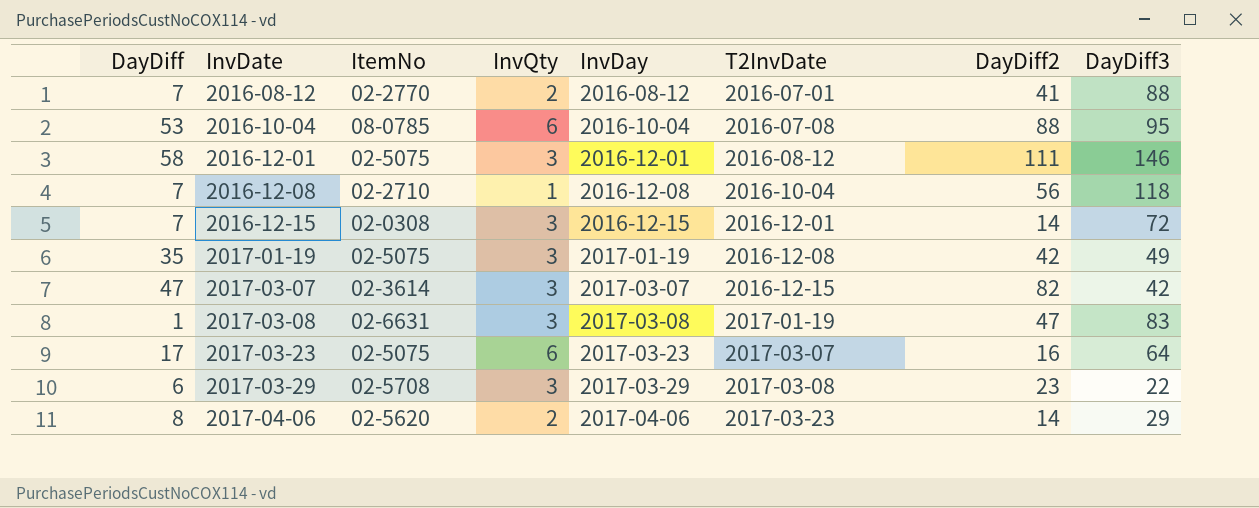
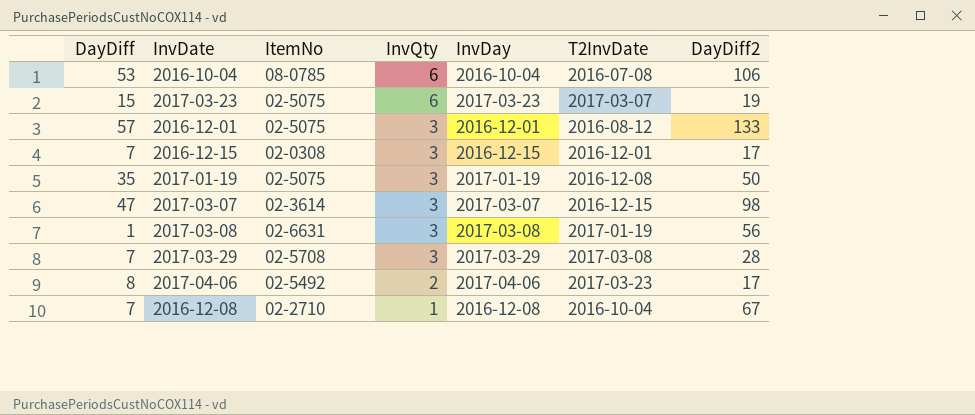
row order: InvDate ascending -> InvQty descending
column DayDiff3 | position: 8 -> none
row 2016-08-12: 7 | 02-2770 | 2 | 2016-08-12 | 2016-07-01 | 41 | 88 -> none
2016-10-04 | DayDiff2: 88 -> 106
2017-03-23 | DayDiff: 17 -> 15
2017-03-23 | DayDiff2: 16 -> 19
2016-12-01 | DayDiff: 58 -> 57
2016-12-01 | DayDiff2: 111 -> 133
2016-12-15 | DayDiff2: 14 -> 17
2017-01-19 | DayDiff2: 42 -> 50
2017-03-07 | DayDiff2: 82 -> 98
2017-03-08 | DayDiff2: 47 -> 56
2017-03-29 | DayDiff: 6 -> 7
2017-03-29 | DayDiff2: 23 -> 28
2017-04-06 | ItemNo: 02-5620 -> 02-5492
2017-04-06 | DayDiff2: 14 -> 17
2016-12-08 | DayDiff2: 56 -> 67

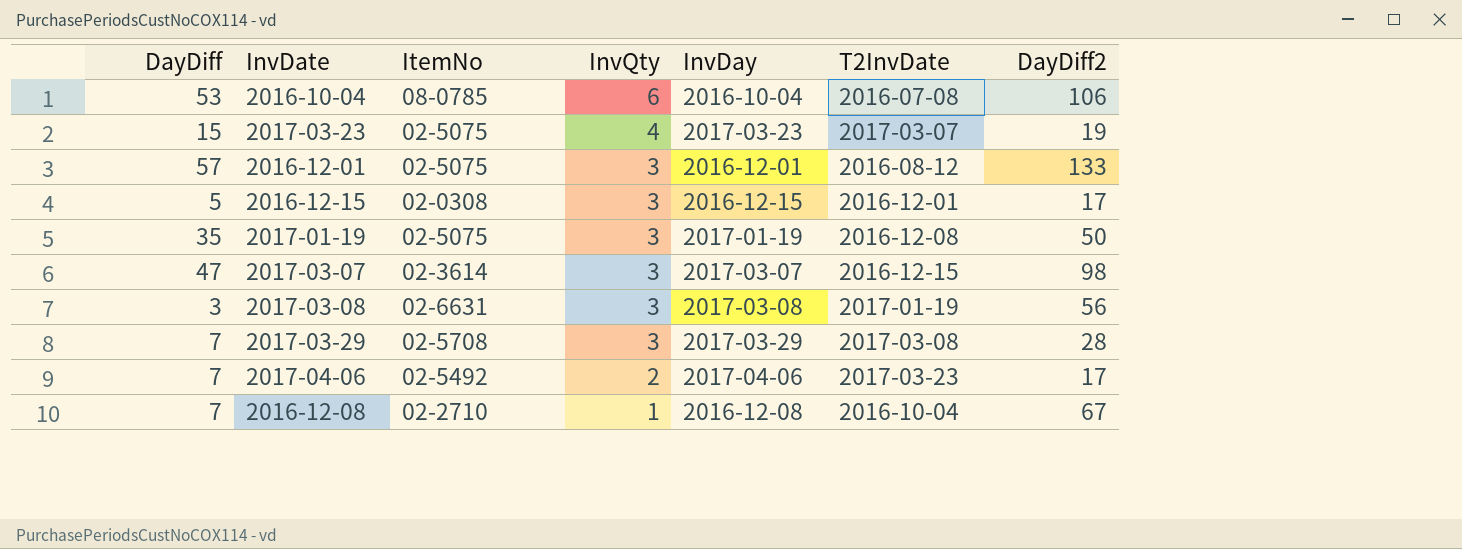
2017-03-23 | InvQty: 6 -> 4
2016-12-15 | DayDiff: 7 -> 5
2017-03-08 | DayDiff: 1 -> 3
2017-04-06 | DayDiff: 8 -> 7

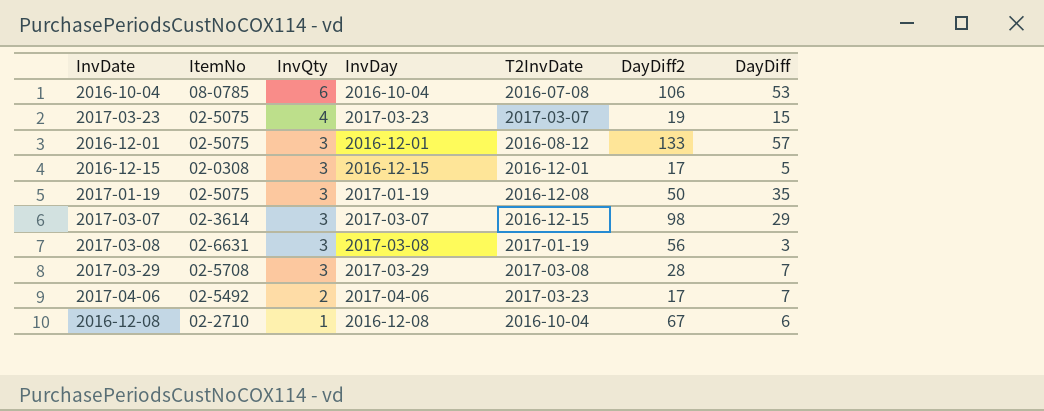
column DayDiff | position: 1 -> 7
2017-03-07 | DayDiff: 47 -> 29
2016-12-08 | DayDiff: 7 -> 6

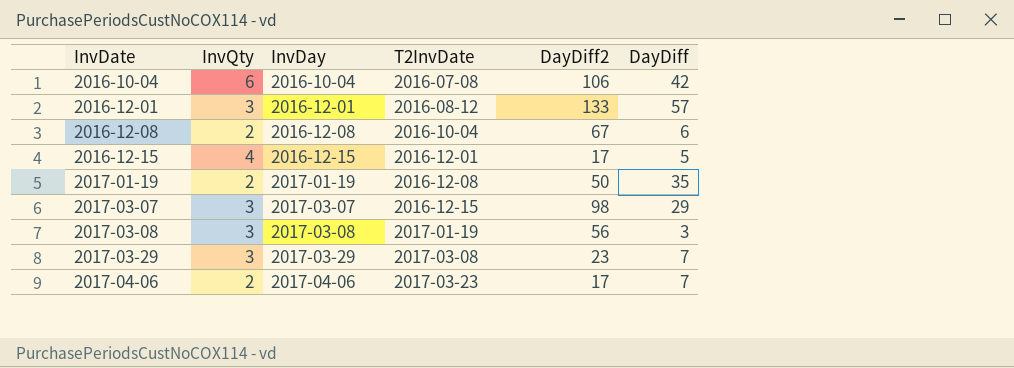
row order: InvQty descending -> InvDate ascending
column ItemNo | position: 2 -> none
row 2017-03-23: 02-5075 | 4 | 2017-03-23 | 2017-03-07 | 19 | 15 -> none
2016-10-04 | DayDiff: 53 -> 42
2016-12-08 | InvQty: 1 -> 2
2016-12-15 | InvQty: 3 -> 4
2017-01-19 | InvQty: 3 -> 2
2017-03-29 | DayDiff2: 28 -> 23

